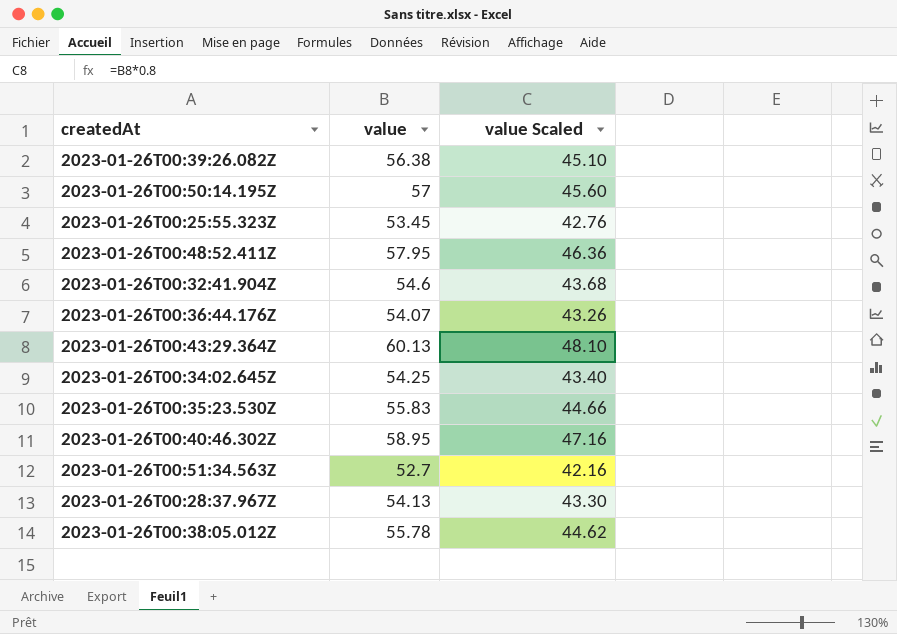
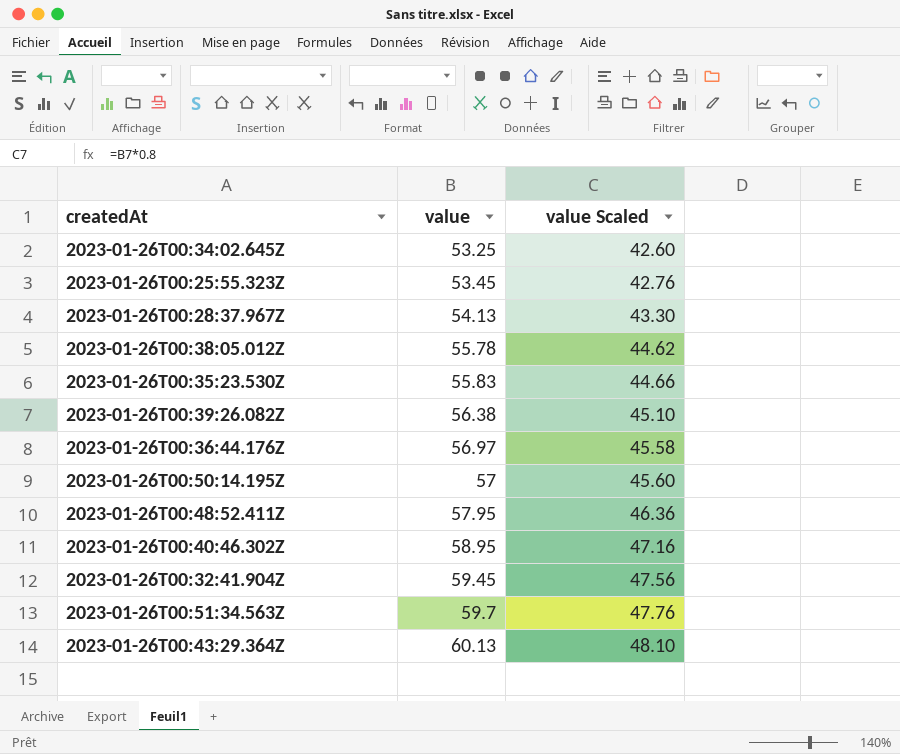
row order: none -> value ascending
2023-01-26T00:34:02.645Z | value: 54.25 -> 53.25
2023-01-26T00:34:02.645Z | value Scaled: 43.40 -> 42.60
2023-01-26T00:36:44.176Z | value: 54.07 -> 56.97
2023-01-26T00:36:44.176Z | value Scaled: 43.26 -> 45.58
2023-01-26T00:32:41.904Z | value: 54.6 -> 59.45
2023-01-26T00:32:41.904Z | value Scaled: 43.68 -> 47.56
2023-01-26T00:51:34.563Z | value: 52.7 -> 59.7
2023-01-26T00:51:34.563Z | value Scaled: 42.16 -> 47.76

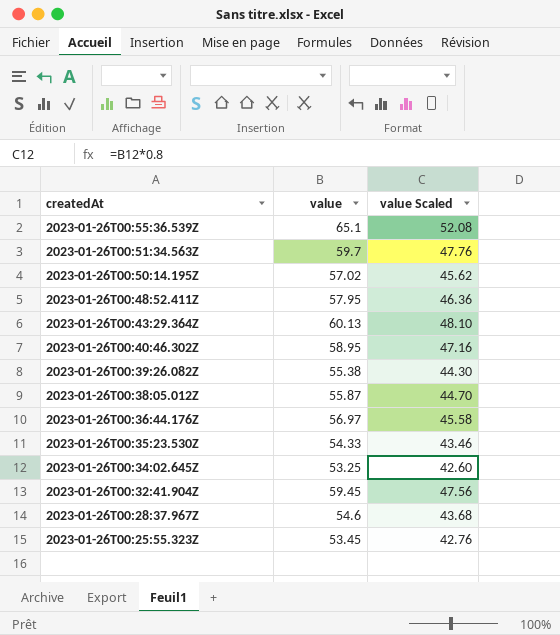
row order: value ascending -> createdAt descending
row 2023-01-26T00:55:36.539Z: none -> 65.1 | 52.08
2023-01-26T00:50:14.195Z | value: 57 -> 57.02
2023-01-26T00:50:14.195Z | value Scaled: 45.60 -> 45.62
2023-01-26T00:39:26.082Z | value: 56.38 -> 55.38
2023-01-26T00:39:26.082Z | value Scaled: 45.10 -> 44.30
2023-01-26T00:38:05.012Z | value: 55.78 -> 55.87
2023-01-26T00:38:05.012Z | value Scaled: 44.62 -> 44.70
2023-01-26T00:35:23.530Z | value: 55.83 -> 54.33
2023-01-26T00:35:23.530Z | value Scaled: 44.66 -> 43.46
2023-01-26T00:28:37.967Z | value: 54.13 -> 54.6
2023-01-26T00:28:37.967Z | value Scaled: 43.30 -> 43.68

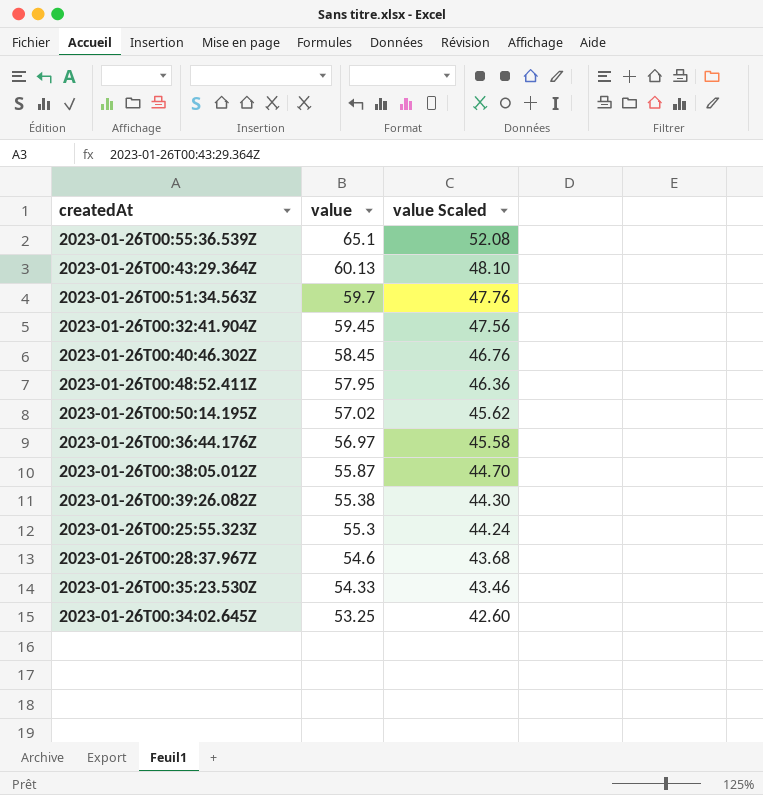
row order: createdAt descending -> value descending
2023-01-26T00:40:46.302Z | value: 58.95 -> 58.45
2023-01-26T00:40:46.302Z | value Scaled: 47.16 -> 46.76
2023-01-26T00:25:55.323Z | value: 53.45 -> 55.3
2023-01-26T00:25:55.323Z | value Scaled: 42.76 -> 44.24

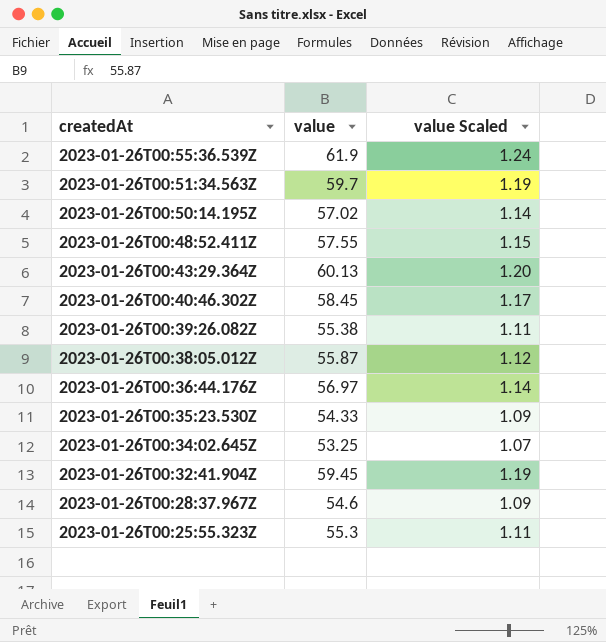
row order: value descending -> createdAt descending
column value Scaled | formula: [value] * 0.8 -> [value] * 0.02
2023-01-26T00:55:36.539Z | value: 65.1 -> 61.9
2023-01-26T00:48:52.411Z | value: 57.95 -> 57.55

